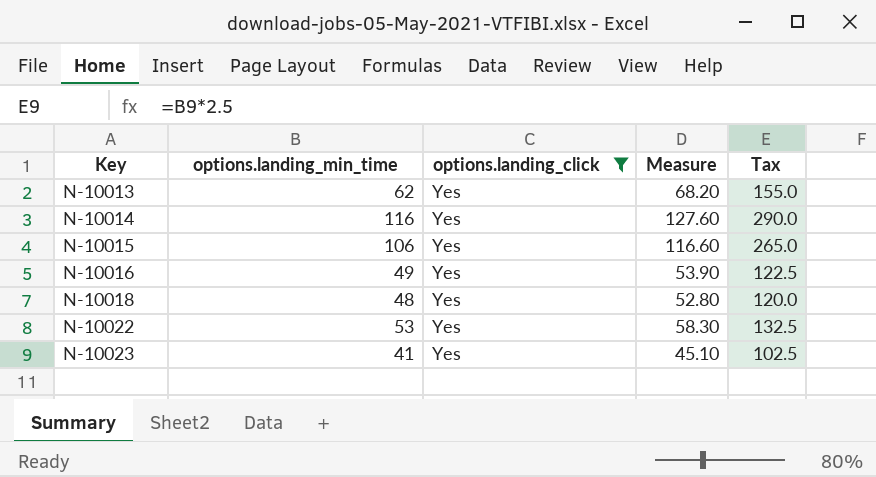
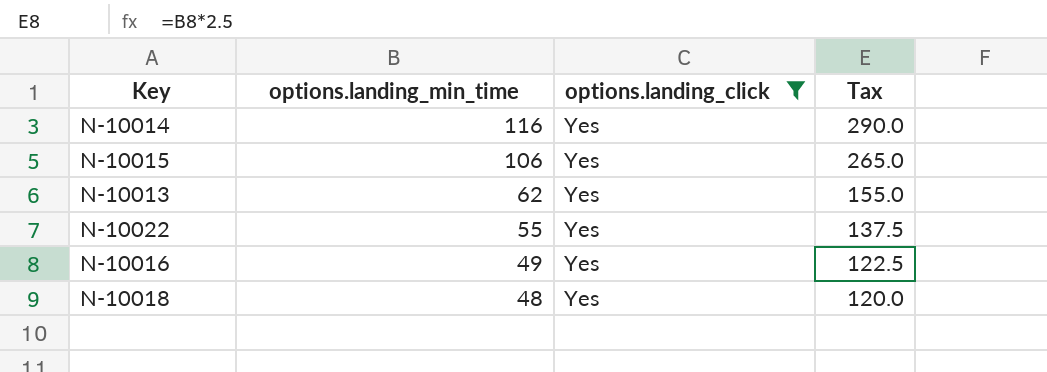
row order: Key ascending -> options.landing_min_time descending
column Measure | formula: [options.landing_min_time] * 1.1 -> none
row N-10023: 41 | Yes | 45.10 | 102.5 -> none
N-10022 | options.landing_min_time: 53 -> 55
N-10022 | Tax: 132.5 -> 137.5

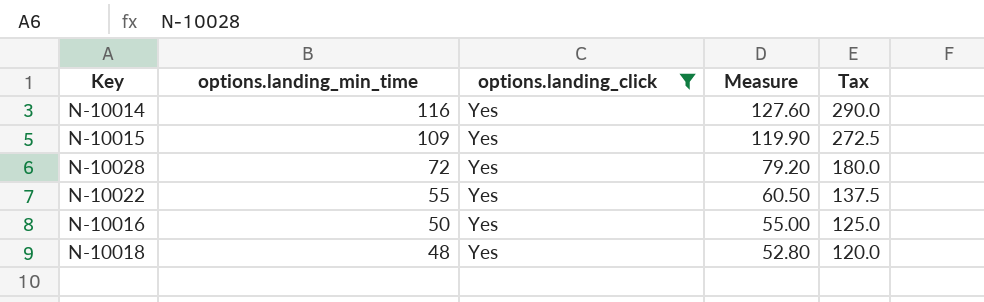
column Measure | formula: none -> [options.landing_min_time] * 1.1
row N-10013: 62 | Yes | 155.0 -> none
N-10015 | options.landing_min_time: 106 -> 109
N-10015 | Tax: 265.0 -> 272.5
row N-10028: none -> 72 | Yes | 79.20 | 180.0
N-10016 | options.landing_min_time: 49 -> 50
N-10016 | Tax: 122.5 -> 125.0

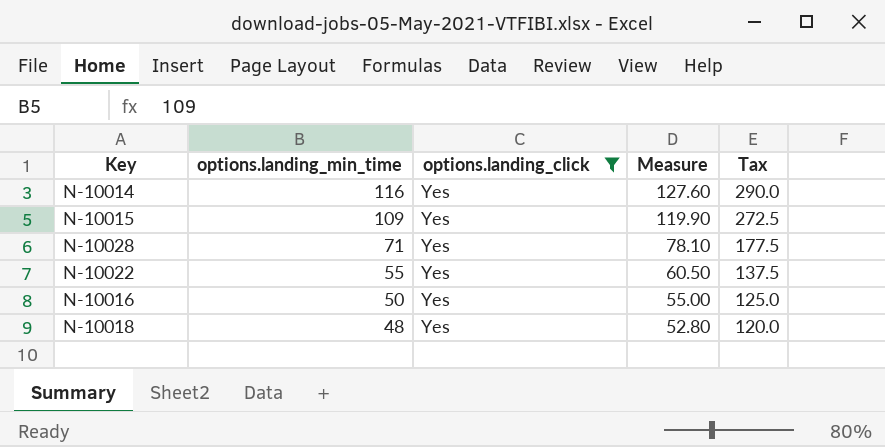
N-10028 | options.landing_min_time: 72 -> 71
N-10028 | Measure: 79.20 -> 78.10
N-10028 | Tax: 180.0 -> 177.5

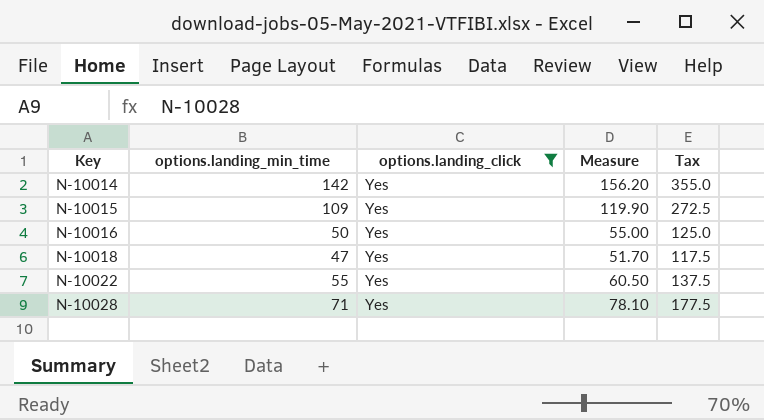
row order: options.landing_min_time descending -> Key ascending
N-10014 | options.landing_min_time: 116 -> 142
N-10014 | Measure: 127.60 -> 156.20
N-10014 | Tax: 290.0 -> 355.0
N-10018 | options.landing_min_time: 48 -> 47
N-10018 | Measure: 52.80 -> 51.70
N-10018 | Tax: 120.0 -> 117.5

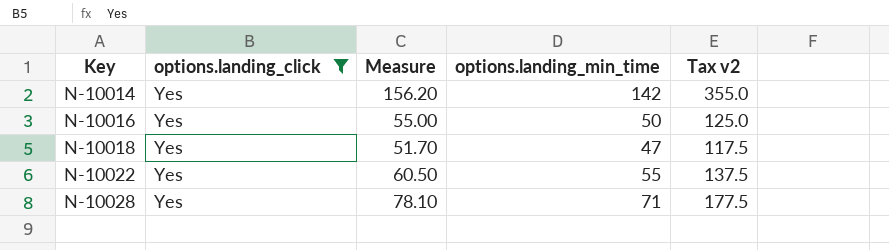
column options.landing_min_time | position: 2 -> 4
column name: Tax -> Tax v2
row N-10015: 109 | Yes | 119.90 | 272.5 -> none

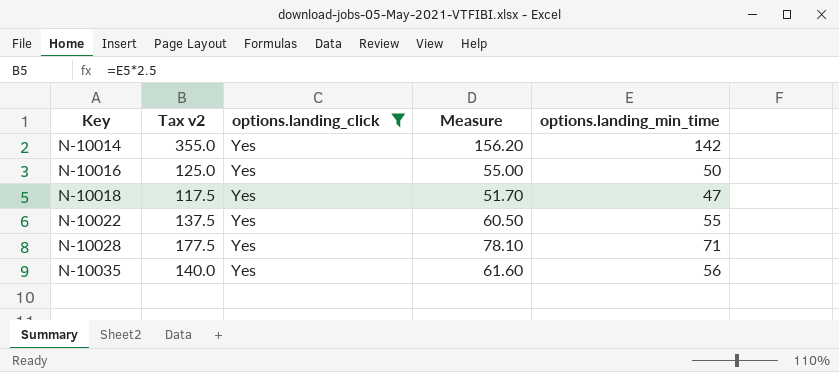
column Tax v2 | position: 5 -> 2
row N-10035: none -> 140.0 | Yes | 61.60 | 56

